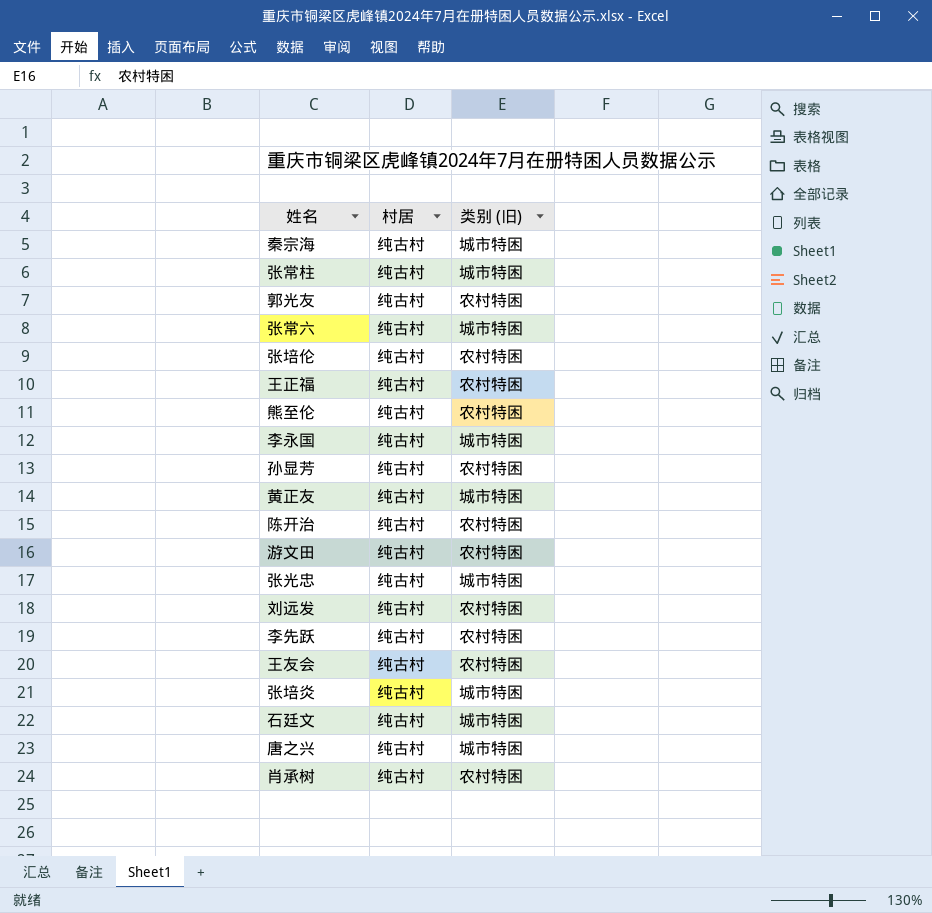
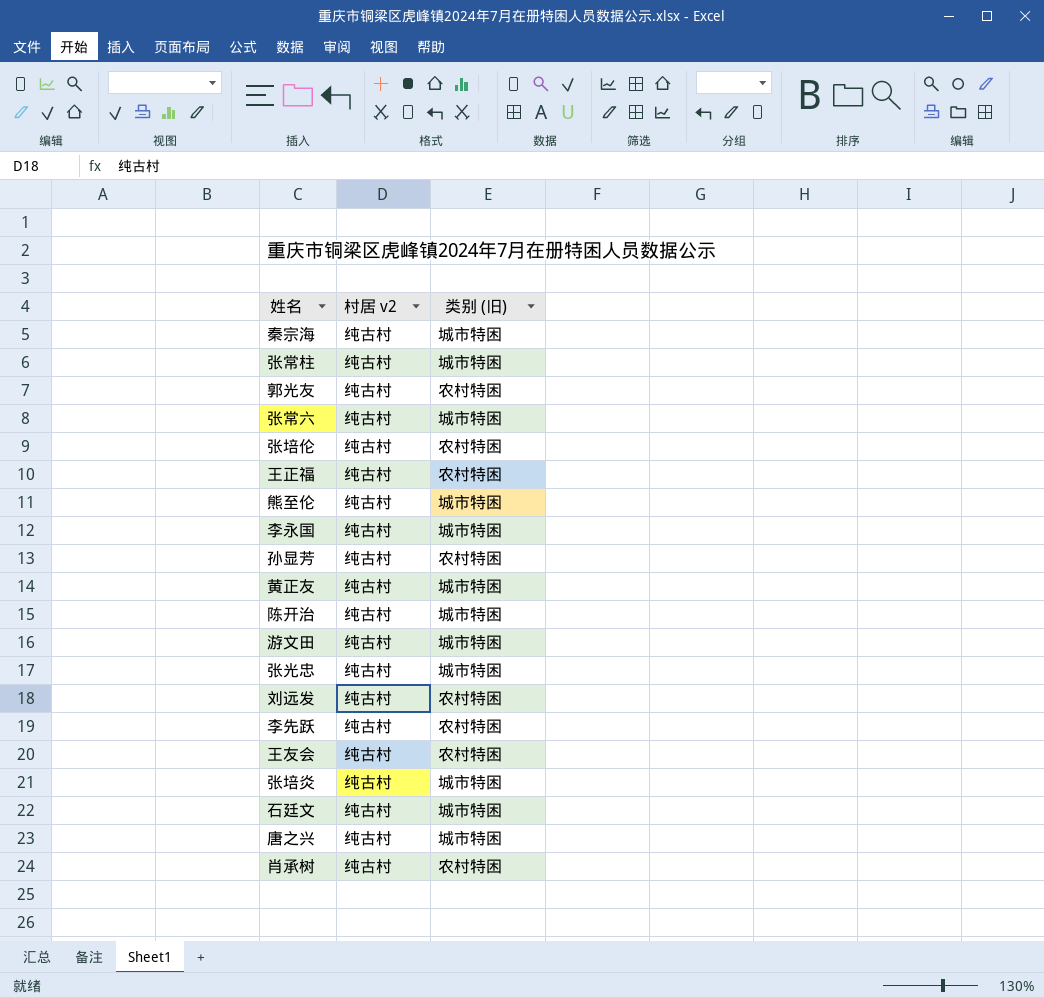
column name: 村居 -> 村居 v2
熊至伦 | 类别 (旧): 农村特困 -> 城市特困
陈开治 | 类别 (旧): 农村特困 -> 城市特困
游文田 | 类别 (旧): 农村特困 -> 城市特困

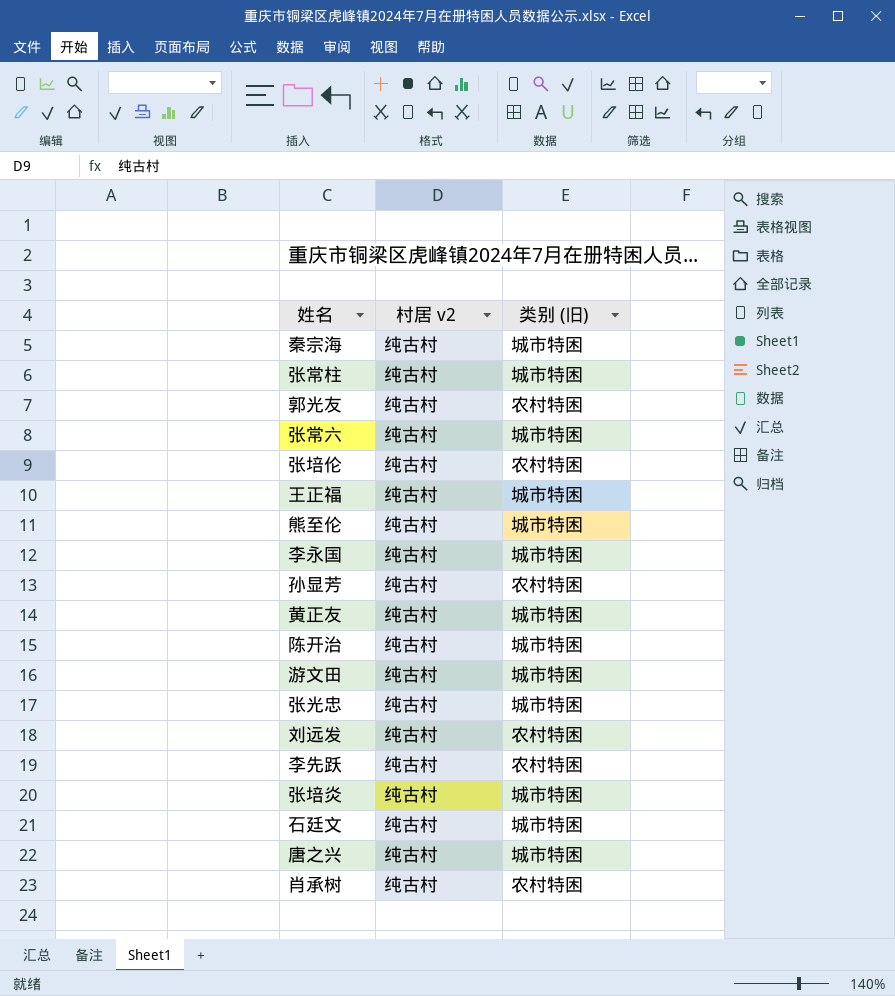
row 王友会: 纯古村 | 农村特困 -> none
王正福 | 类别 (旧): 农村特困 -> 城市特困

